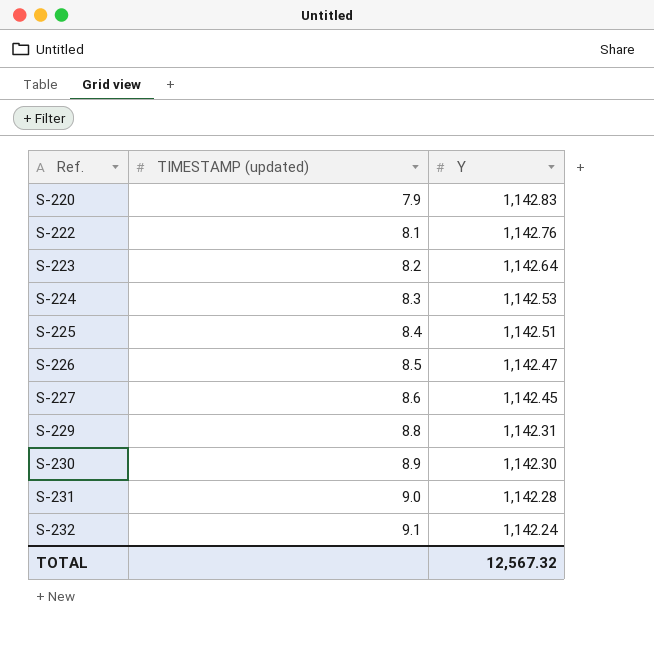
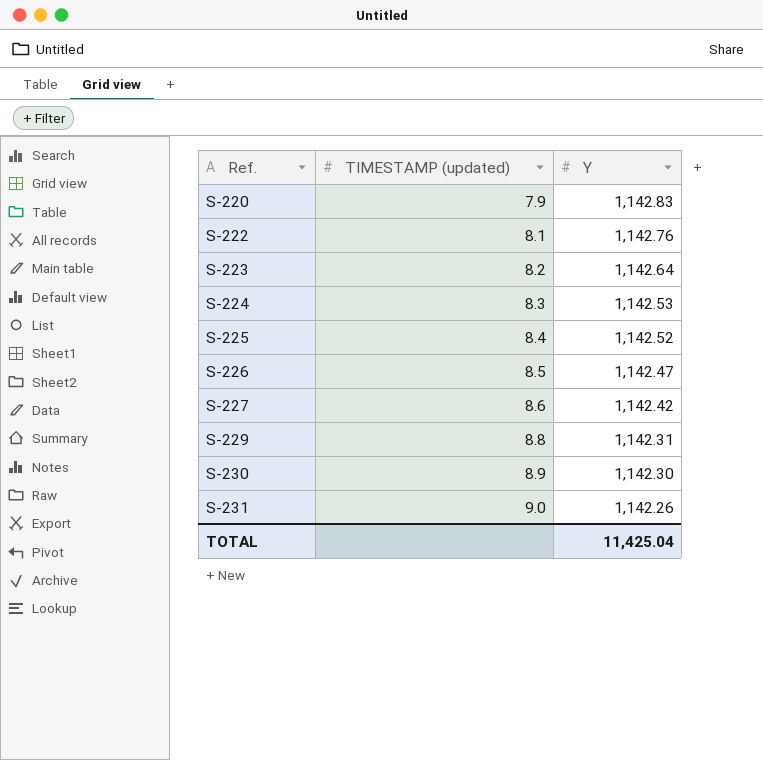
row S-232: 9.1 | 1,142.24 -> none
S-225 | Y: 1,142.51 -> 1,142.52
S-227 | Y: 1,142.45 -> 1,142.42
S-231 | Y: 1,142.28 -> 1,142.26
TOTAL | Y: 12,567.32 -> 11,425.04

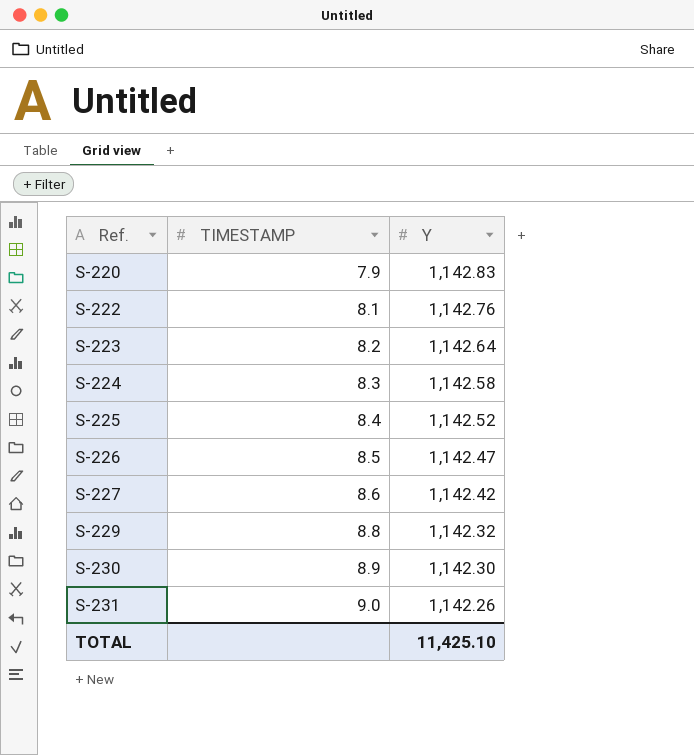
column name: TIMESTAMP (updated) -> TIMESTAMP
S-224 | Y: 1,142.53 -> 1,142.58
S-229 | Y: 1,142.31 -> 1,142.32
TOTAL | Y: 11,425.04 -> 11,425.10

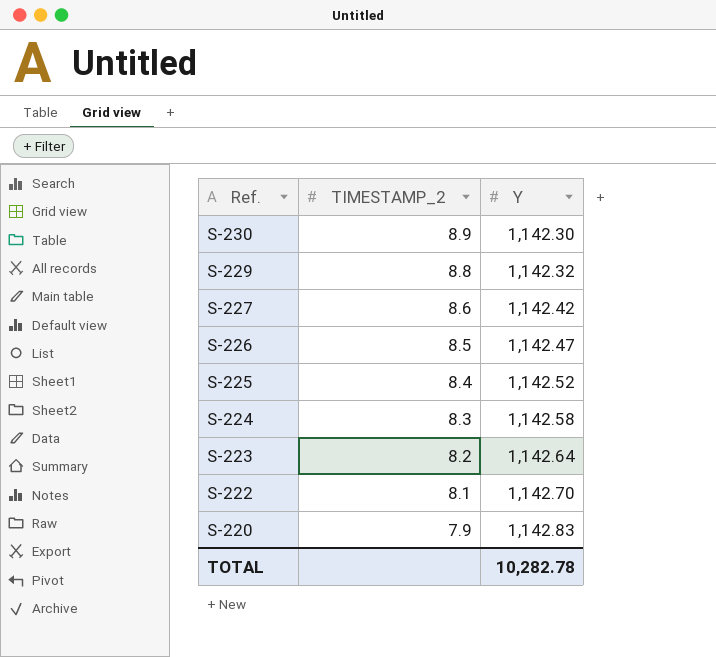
row order: Ref. ascending -> Ref. descending
column name: TIMESTAMP -> TIMESTAMP_2
row S-231: 9.0 | 1,142.26 -> none
S-222 | Y: 1,142.76 -> 1,142.70
TOTAL | Y: 11,425.10 -> 10,282.78

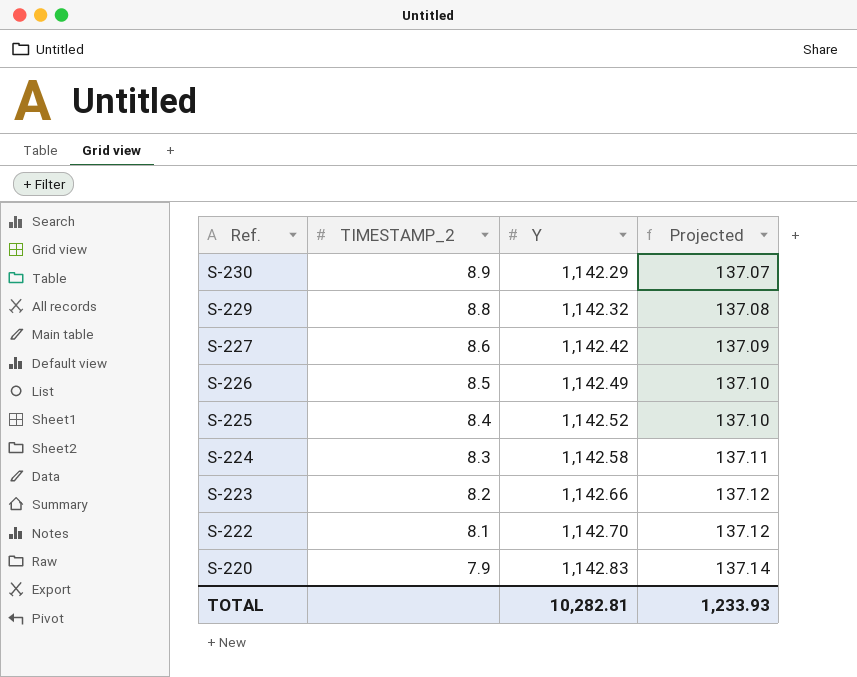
column Projected | formula: none -> [Y] * 0.12
S-230 | Y: 1,142.30 -> 1,142.29
S-226 | Y: 1,142.47 -> 1,142.49
S-223 | Y: 1,142.64 -> 1,142.66
TOTAL | Y: 10,282.78 -> 10,282.81

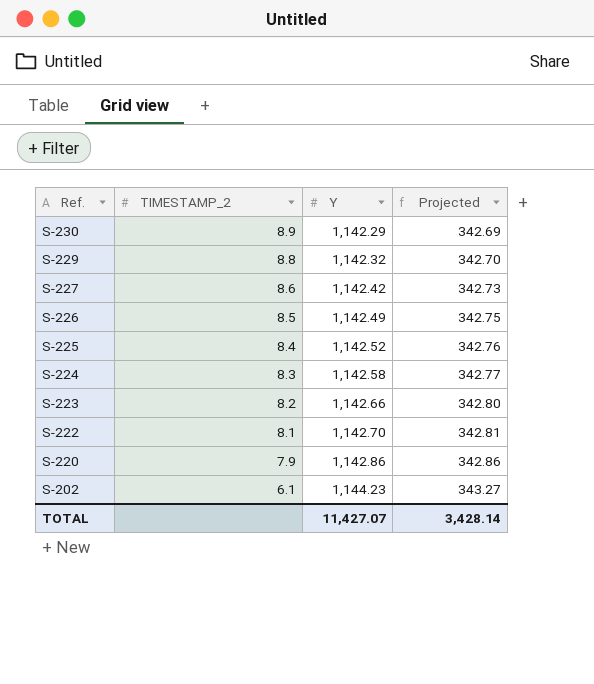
column Projected | formula: [Y] * 0.12 -> [Y] * 0.3
S-220 | Y: 1,142.83 -> 1,142.86
row S-202: none -> 6.1 | 1,144.23 | 343.27
TOTAL | Y: 10,282.81 -> 11,427.07
TOTAL | Projected: 1,233.93 -> 3,428.14

